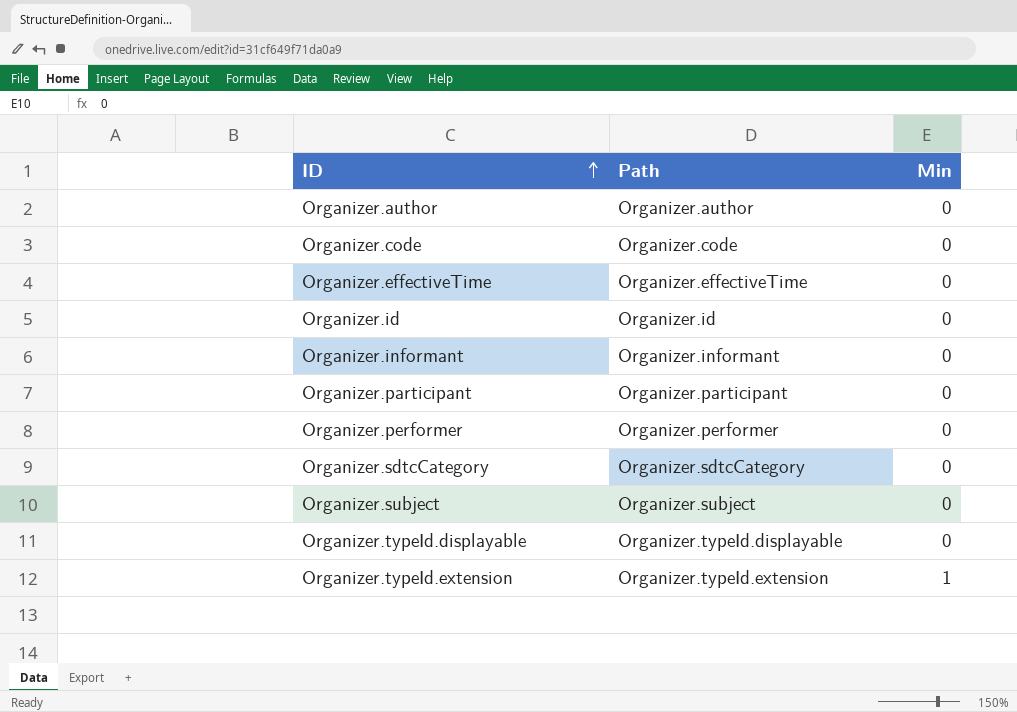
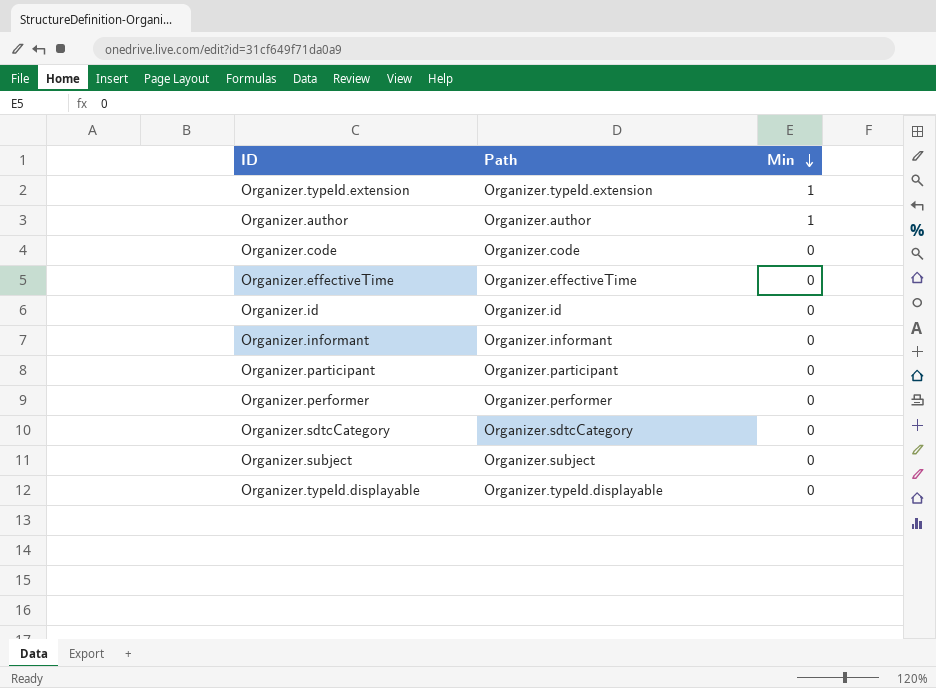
row order: ID ascending -> Min descending
Organizer.author | Min: 0 -> 1

